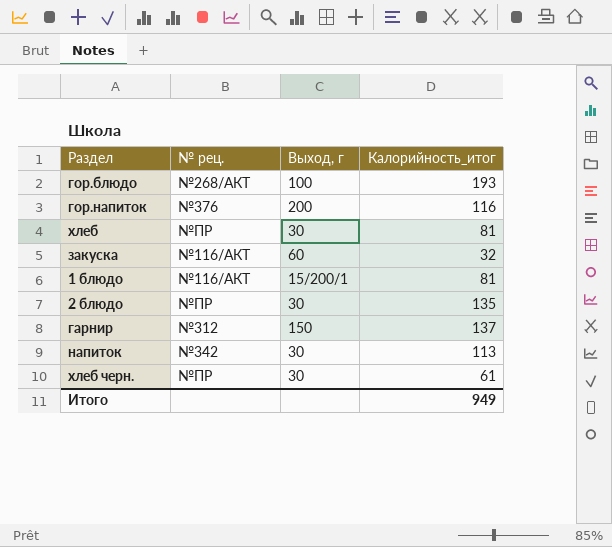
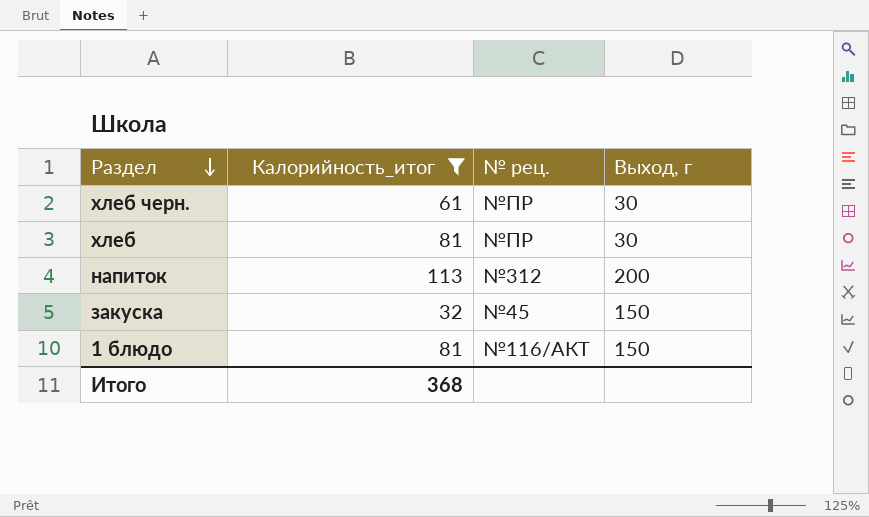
filter: none -> Калорийность_итог <= 113
row order: none -> Раздел descending
column Калорийность_итог | position: 4 -> 2
напиток | № рец.: №342 -> №312
напиток | Выход, г: 30 -> 200
закуска | № рец.: №116/АКТ -> №45
закуска | Выход, г: 60 -> 150
1 блюдо | Выход, г: 15/200/1 -> 150
Итого | Калорийность_итог: 949 -> 368

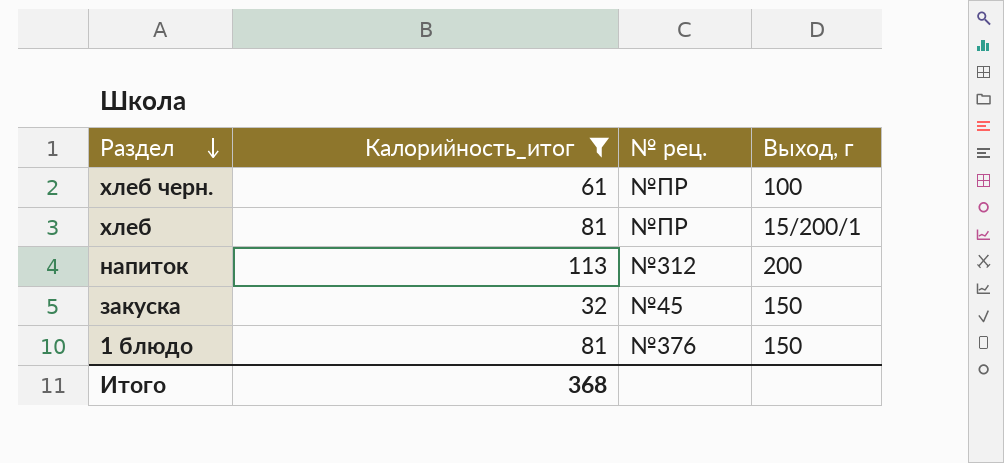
хлеб черн. | Выход, г: 30 -> 100
хлеб | Выход, г: 30 -> 15/200/1
1 блюдо | № рец.: №116/АКТ -> №376

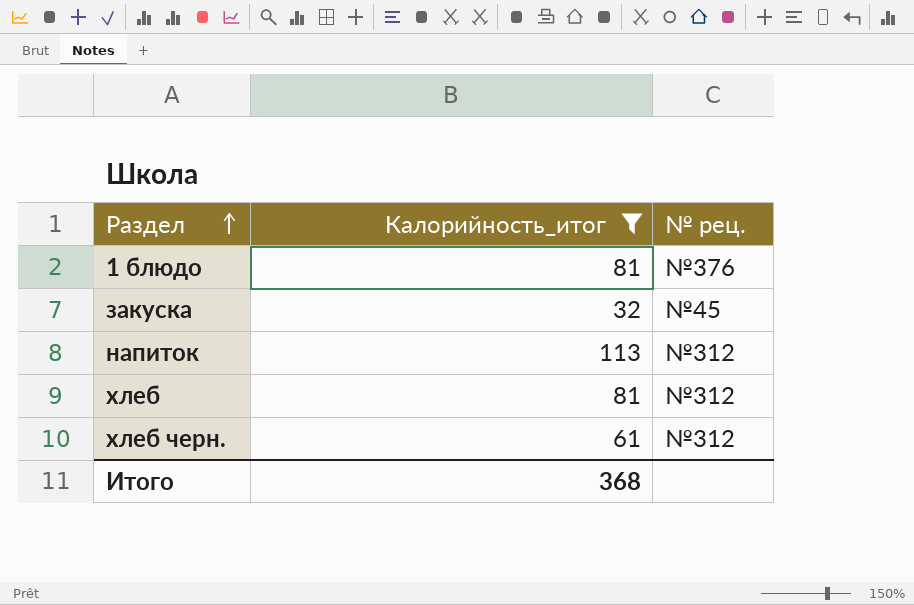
row order: Раздел descending -> Раздел ascending
column Выход, г | position: 4 -> none
хлеб | № рец.: №ПР -> №312
хлеб черн. | № рец.: №ПР -> №312

